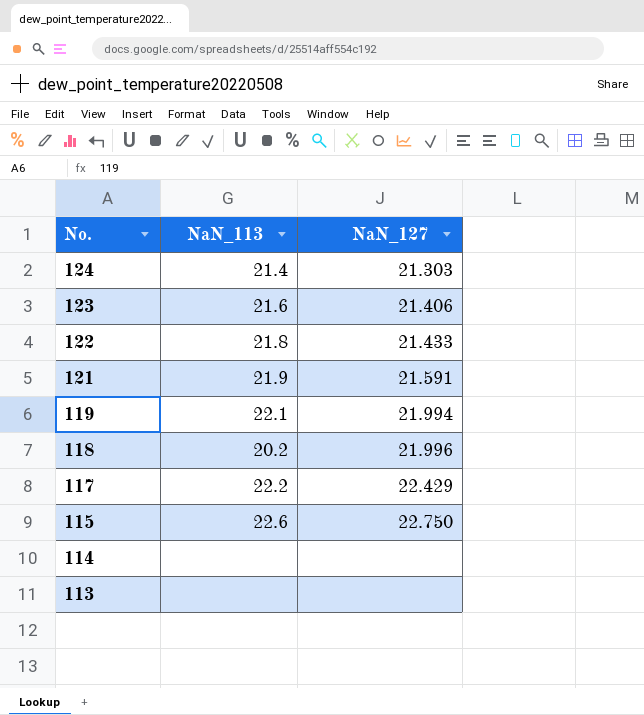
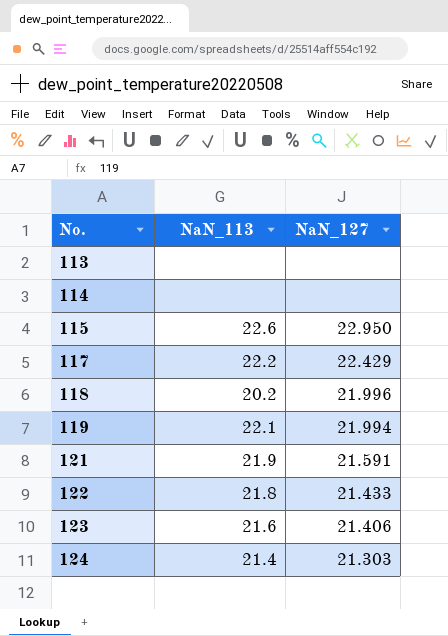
row order: No. descending -> No. ascending
115 | NaN_127: 22.750 -> 22.950

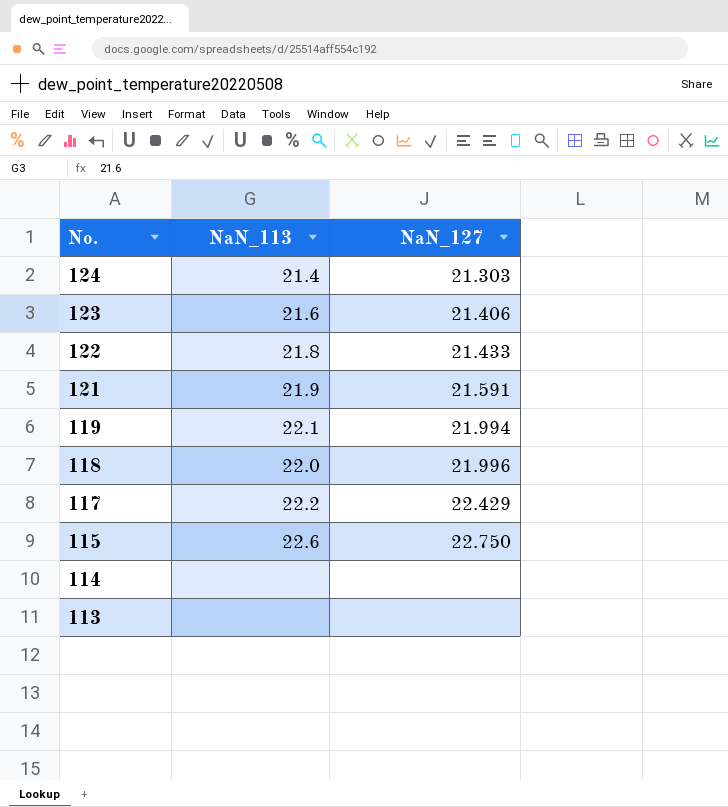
row order: No. ascending -> No. descending
118 | NaN_113: 20.2 -> 22.0
115 | NaN_127: 22.950 -> 22.750

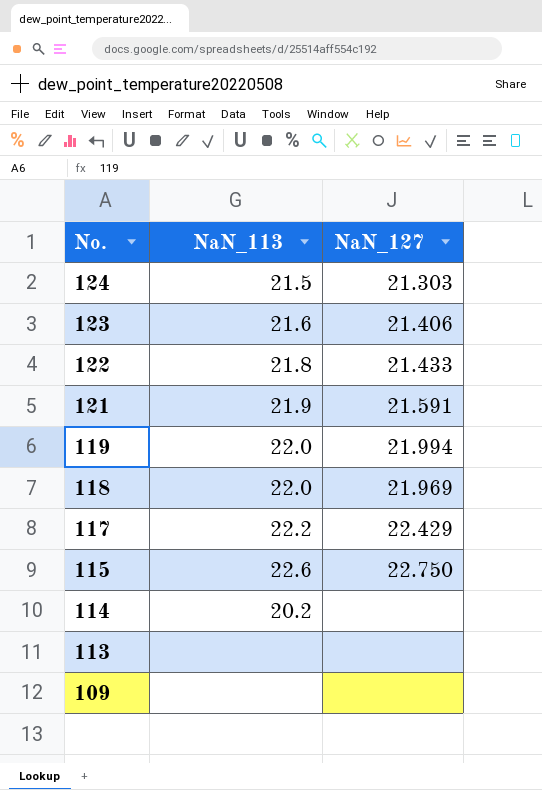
124 | NaN_113: 21.4 -> 21.5
119 | NaN_113: 22.1 -> 22.0
118 | NaN_127: 21.996 -> 21.969
114 | NaN_113: none -> 20.2
row 109: none -> none | none

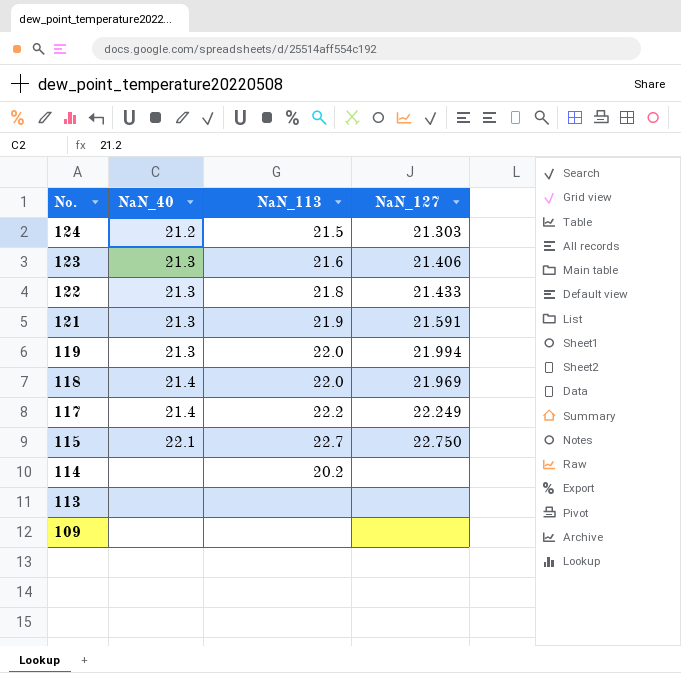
column NaN_40 | position: none -> 2
117 | NaN_127: 22.429 -> 22.249
115 | NaN_113: 22.6 -> 22.7

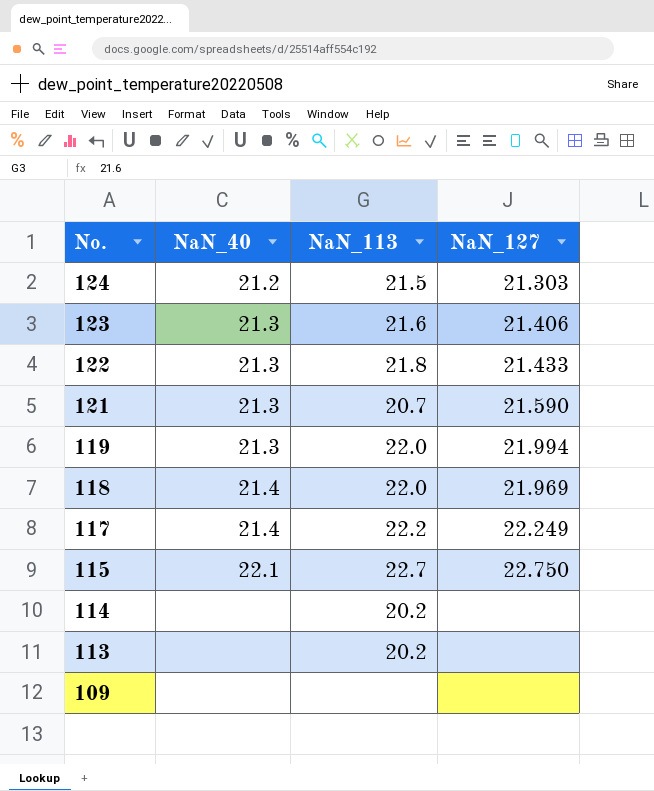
121 | NaN_113: 21.9 -> 20.7
121 | NaN_127: 21.591 -> 21.590
113 | NaN_113: none -> 20.2

